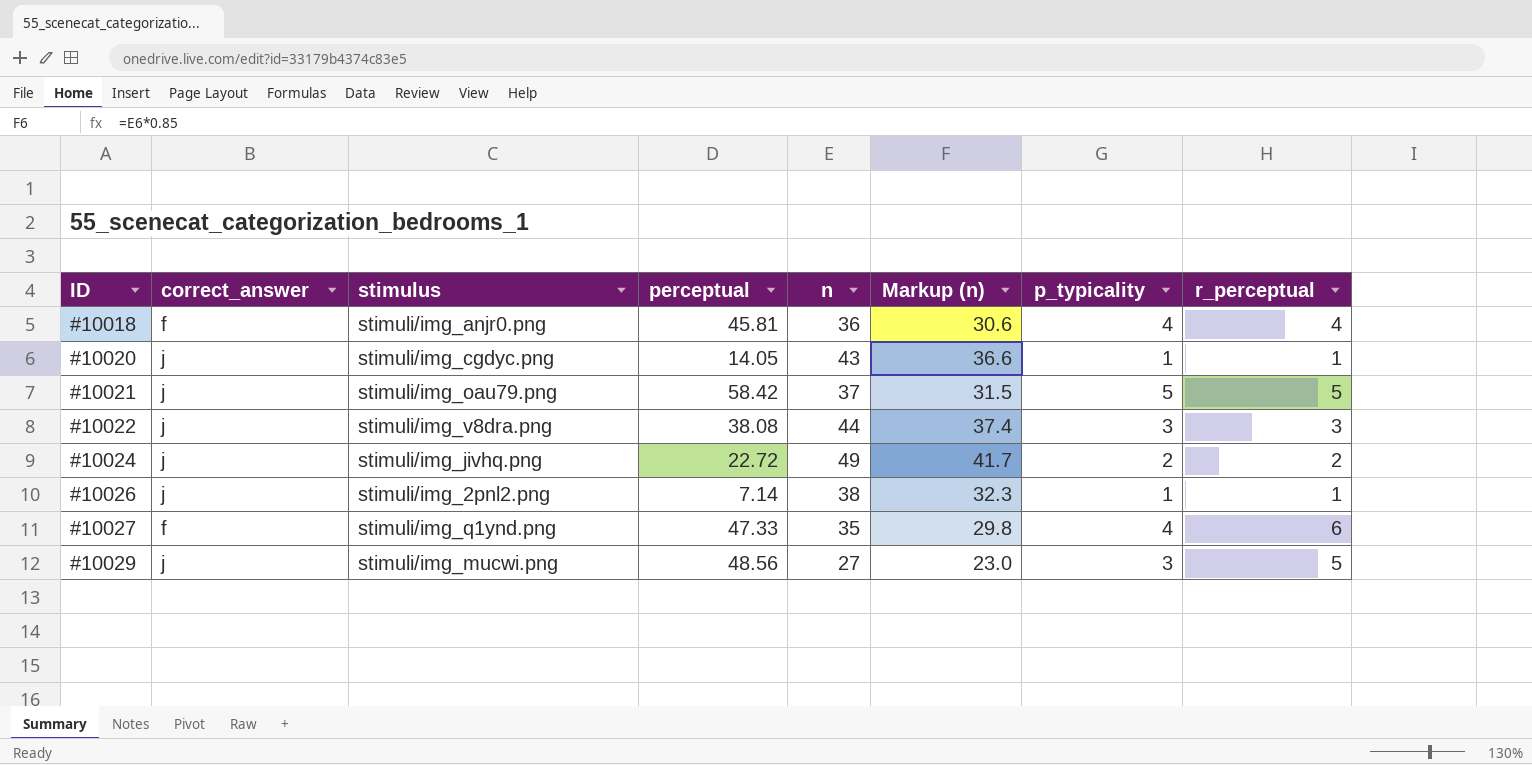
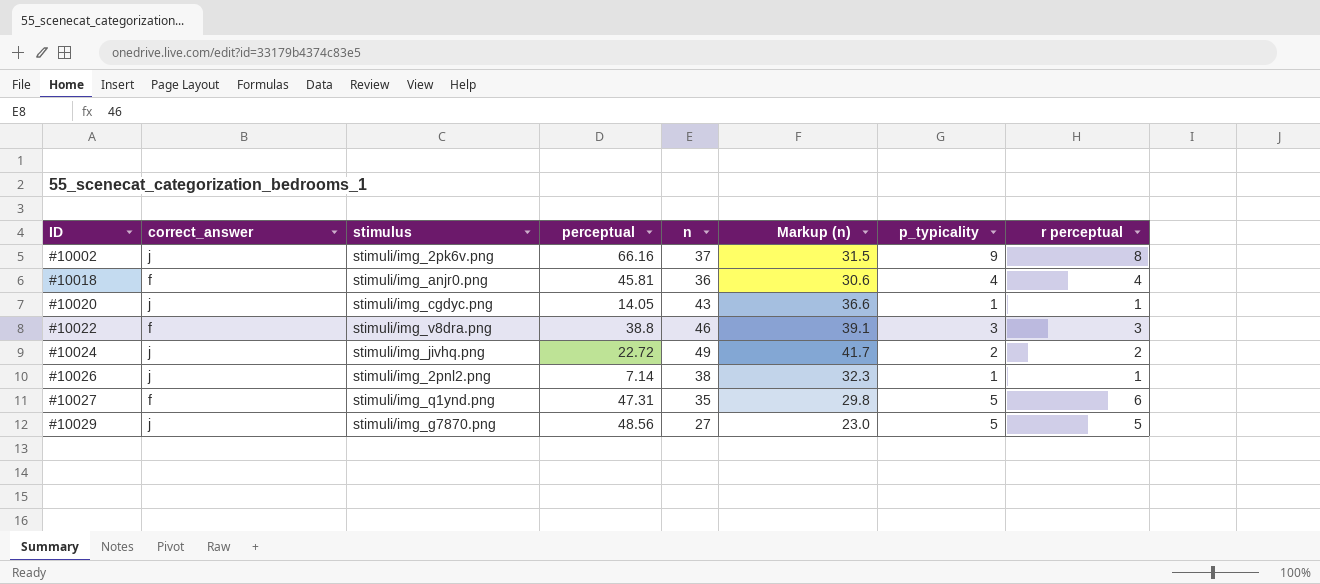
column name: r_perceptual -> r perceptual
row #10021: j | stimuli/img_oau79.png | 58.42 | 37 | 31.5 | 5 | 5 -> none
row #10002: none -> j | stimuli/img_2pk6v.png | 66.16 | 37 | 31.5 | 9 | 8
#10022 | correct_answer: j -> f
#10022 | perceptual: 38.08 -> 38.8
#10022 | n: 44 -> 46
#10022 | Markup (n): 37.4 -> 39.1
#10027 | perceptual: 47.33 -> 47.31
#10027 | p_typicality: 4 -> 5
#10029 | stimulus: stimuli/img_mucwi.png -> stimuli/img_g7870.png
#10029 | p_typicality: 3 -> 5

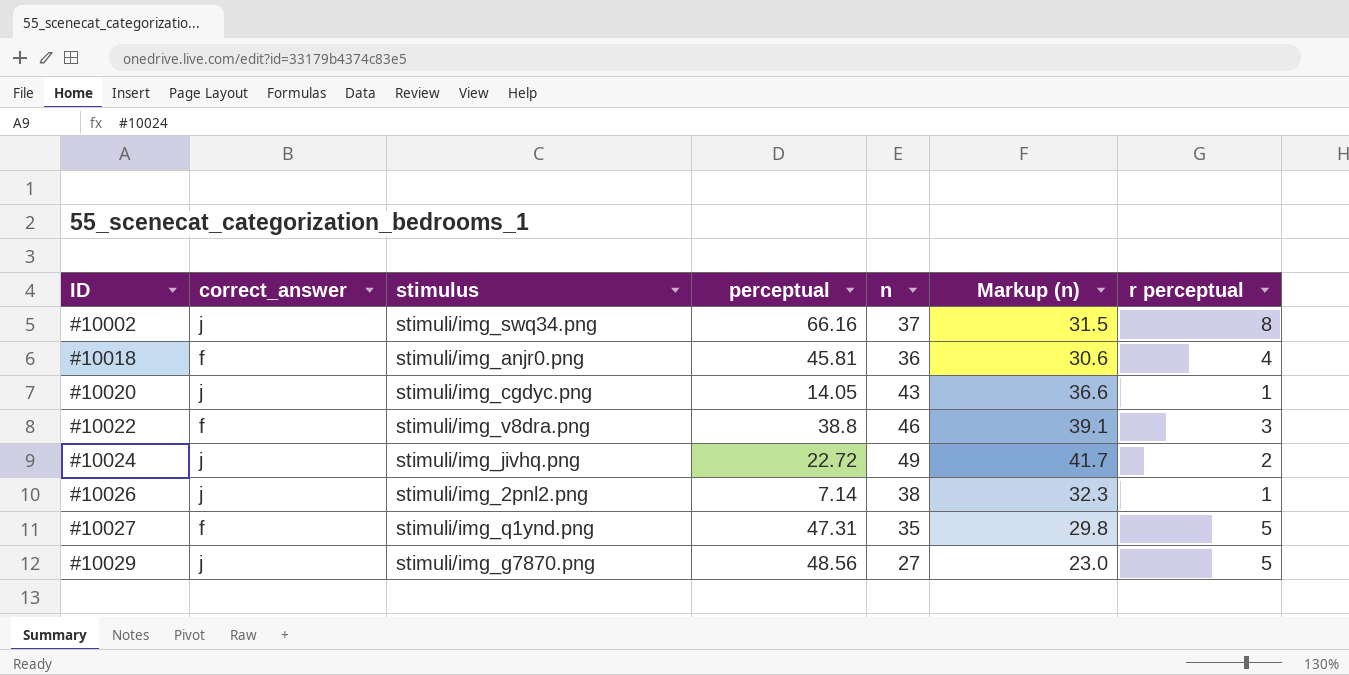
column p_typicality | position: 7 -> none
#10002 | stimulus: stimuli/img_2pk6v.png -> stimuli/img_swq34.png
#10027 | r perceptual: 6 -> 5

